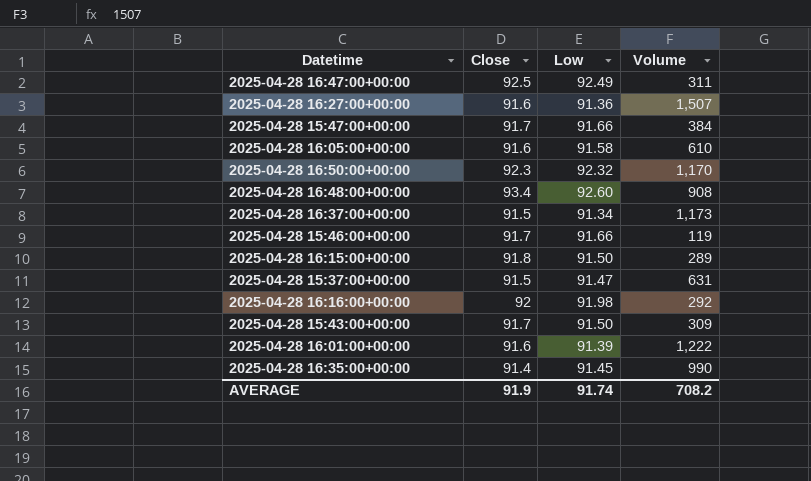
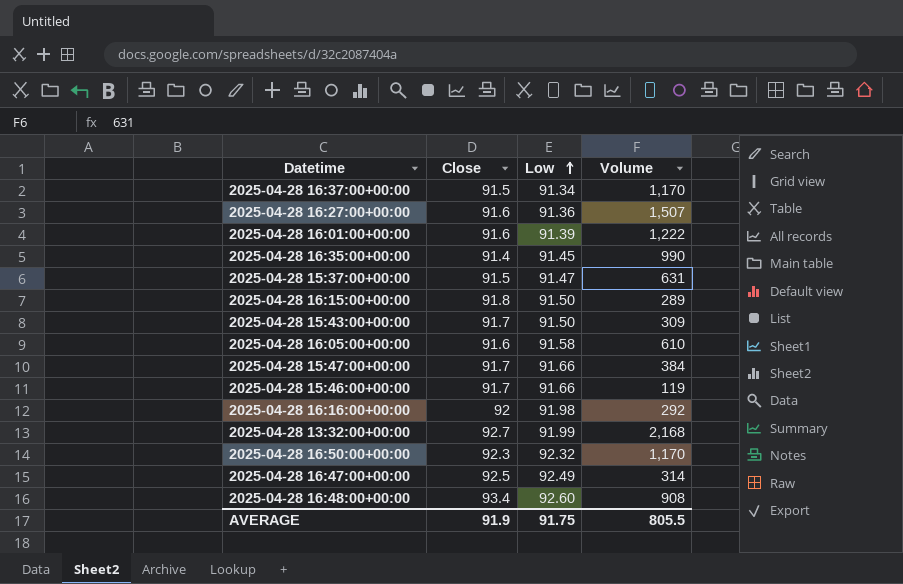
row order: none -> Low ascending
2025-04-28 16:37:00+00:00 | Volume: 1,173 -> 1,170
row 2025-04-28 13:32:00+00:00: none -> 92.7 | 91.99 | 2,168
2025-04-28 16:47:00+00:00 | Volume: 311 -> 314
AVERAGE | Low: 91.74 -> 91.75
AVERAGE | Volume: 708.2 -> 805.5

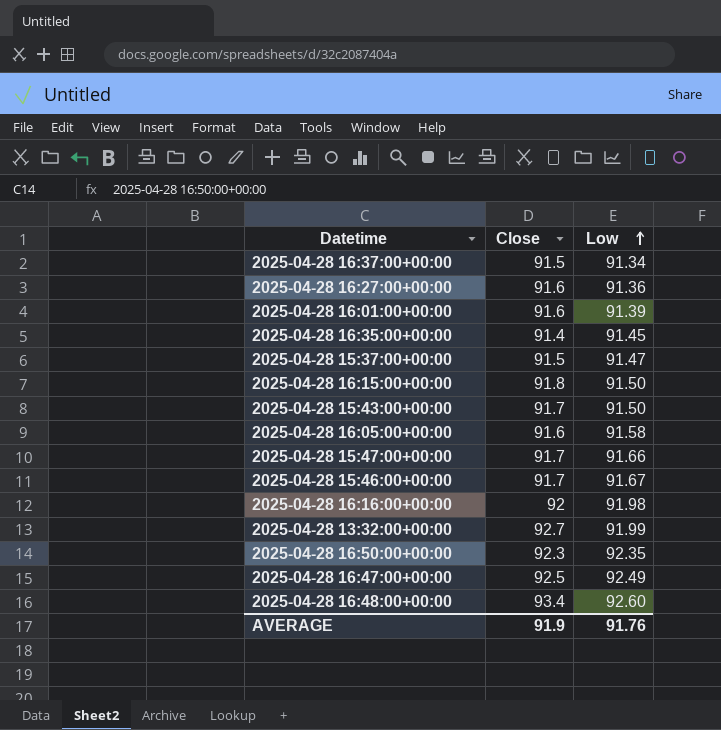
column Volume | position: 4 -> none
2025-04-28 15:46:00+00:00 | Low: 91.66 -> 91.67
2025-04-28 16:50:00+00:00 | Low: 92.32 -> 92.35
AVERAGE | Low: 91.75 -> 91.76

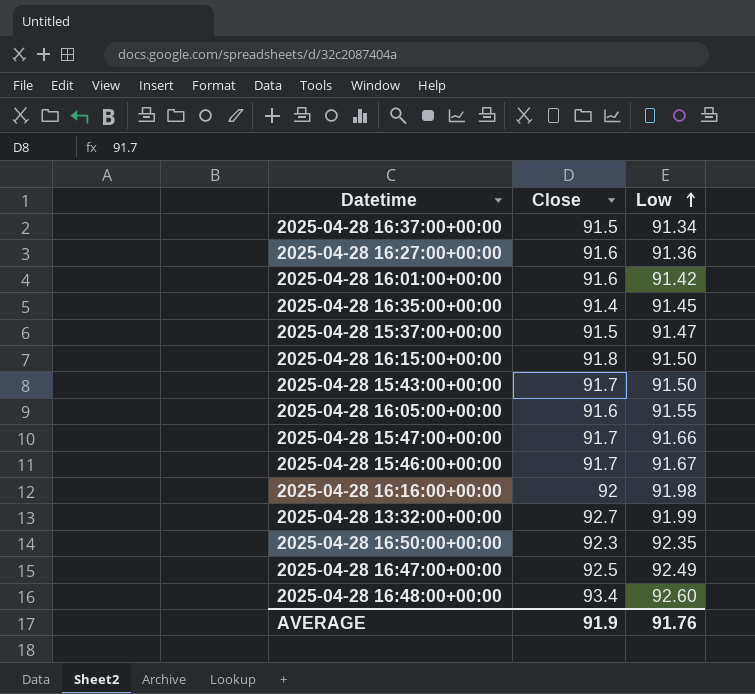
2025-04-28 16:01:00+00:00 | Low: 91.39 -> 91.42
2025-04-28 16:05:00+00:00 | Low: 91.58 -> 91.55

